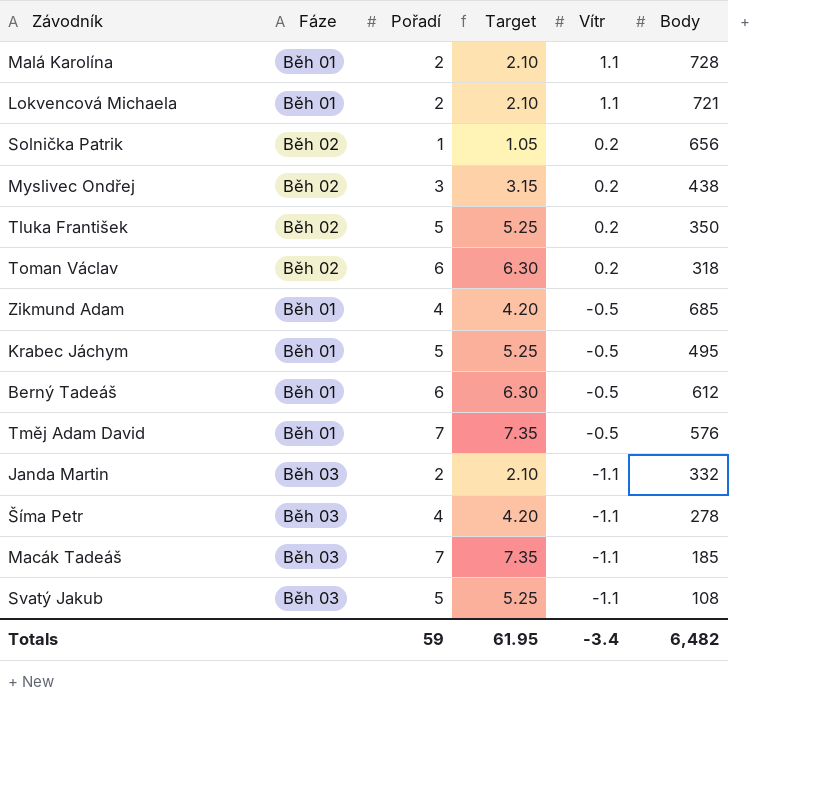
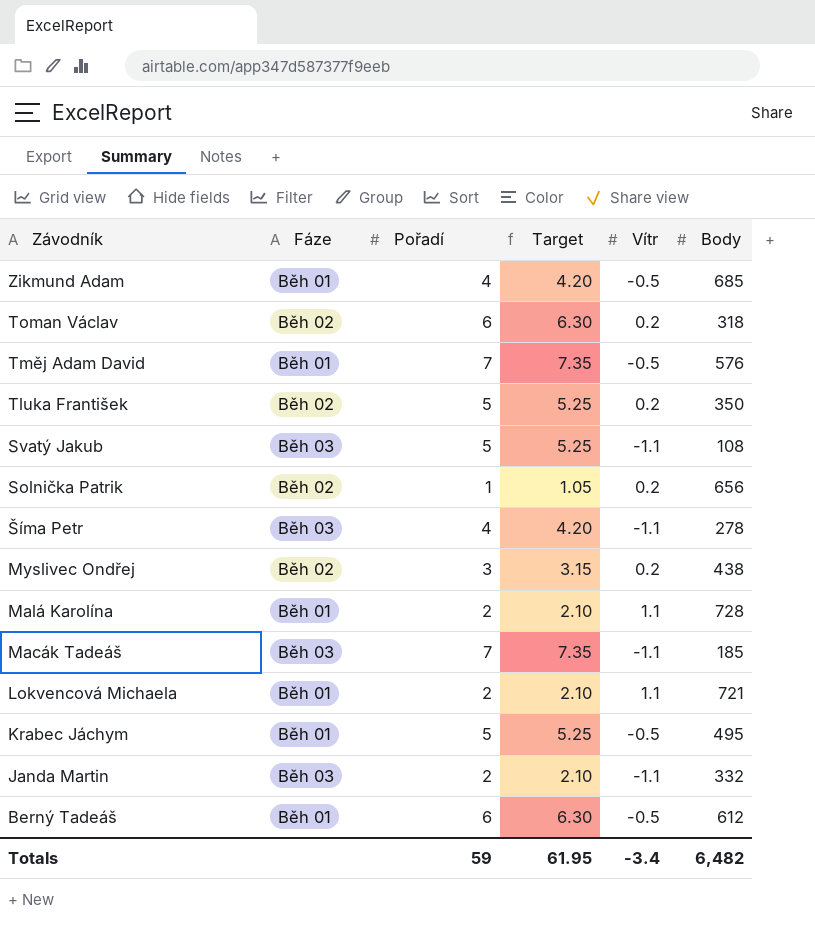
row order: Vítr descending -> Závodník descending

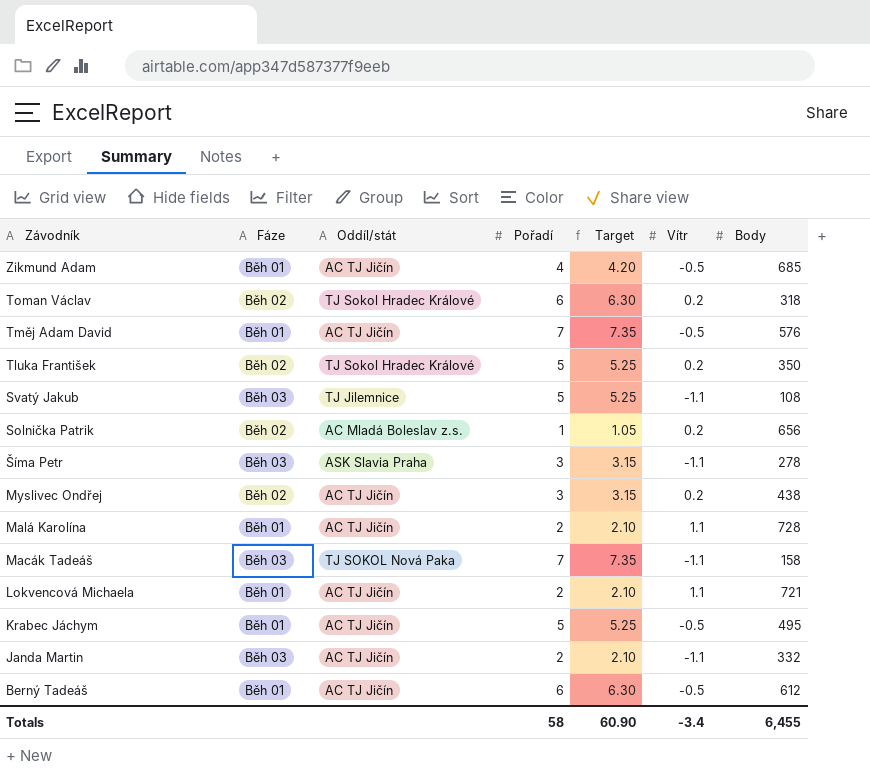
column Oddíl/stát | position: none -> 3
Šíma Petr | Pořadí: 4 -> 3
Šíma Petr | Target: 4.20 -> 3.15
Macák Tadeáš | Body: 185 -> 158
Totals | Pořadí: 59 -> 58
Totals | Target: 61.95 -> 60.90
Totals | Body: 6,482 -> 6,455

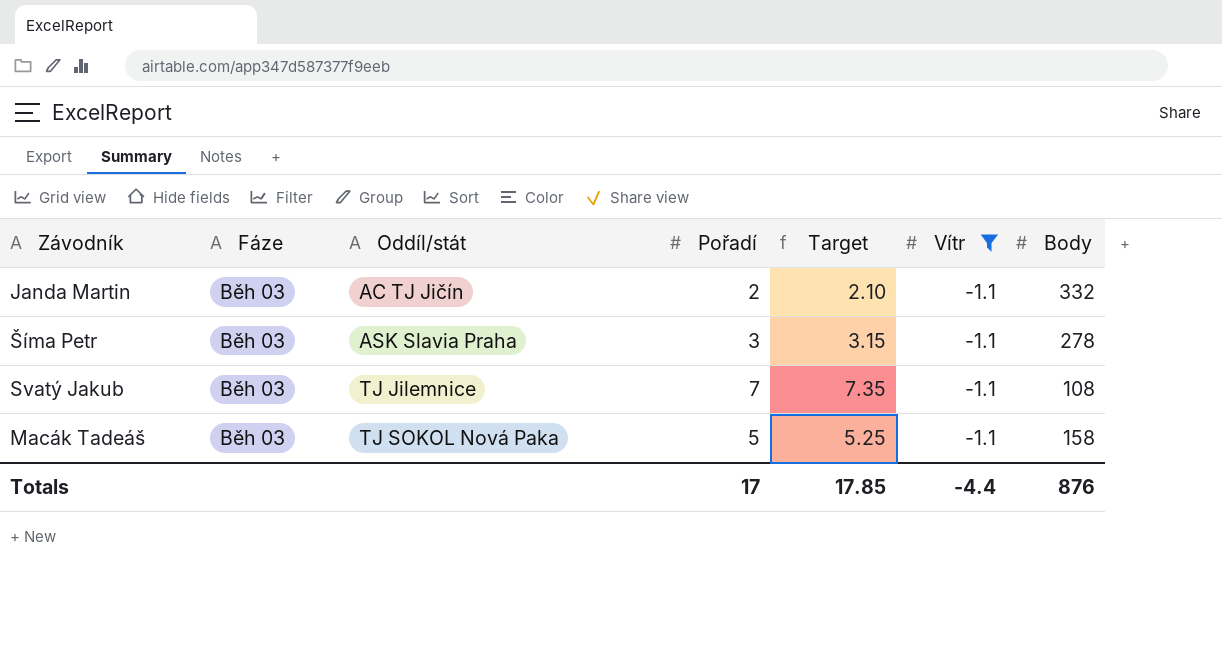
filter: none -> Vítr = -1.1
row order: Závodník descending -> Oddíl/stát ascending
Svatý Jakub | Pořadí: 5 -> 7
Svatý Jakub | Target: 5.25 -> 7.35
Macák Tadeáš | Pořadí: 7 -> 5
Macák Tadeáš | Target: 7.35 -> 5.25
Totals | Pořadí: 58 -> 17
Totals | Target: 60.90 -> 17.85
Totals | Vítr: -3.4 -> -4.4
Totals | Body: 6,455 -> 876

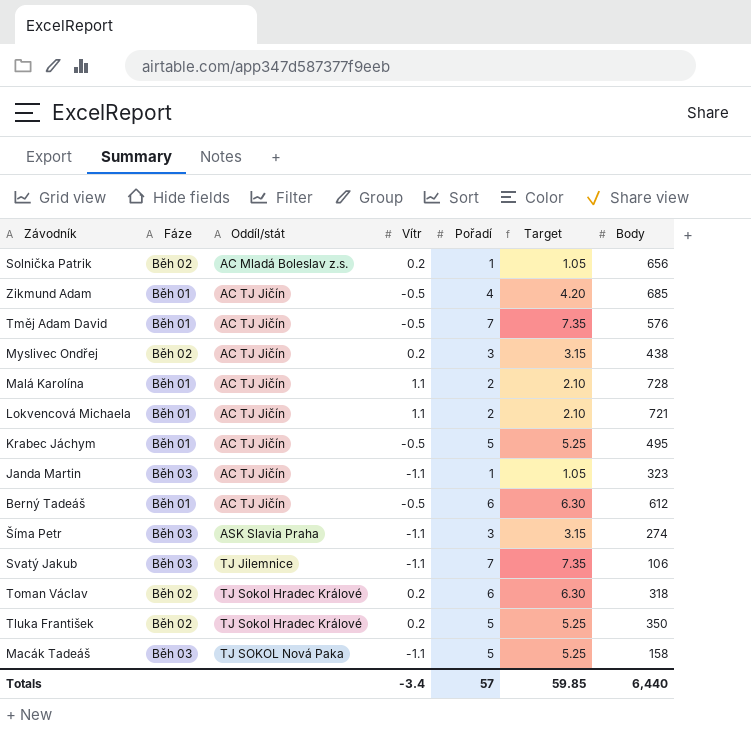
filter: Vítr = -1.1 -> none
column Vítr | position: 6 -> 4
Janda Martin | Pořadí: 2 -> 1
Janda Martin | Target: 2.10 -> 1.05
Janda Martin | Body: 332 -> 323
Šíma Petr | Body: 278 -> 274
Svatý Jakub | Body: 108 -> 106
Totals | Vítr: -4.4 -> -3.4
Totals | Pořadí: 17 -> 57
Totals | Target: 17.85 -> 59.85
Totals | Body: 876 -> 6,440

